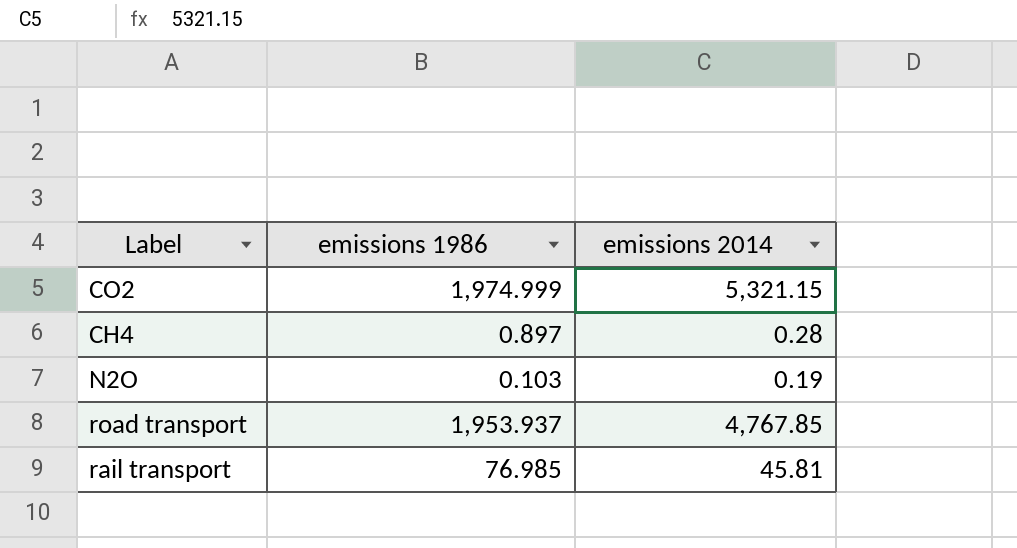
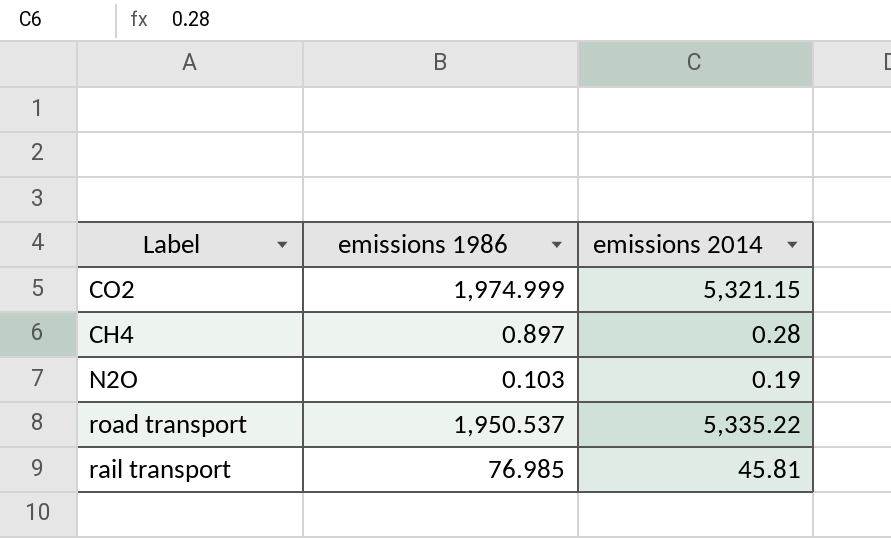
road transport | emissions 1986: 1,953.937 -> 1,950.537
road transport | emissions 2014: 4,767.85 -> 5,335.22

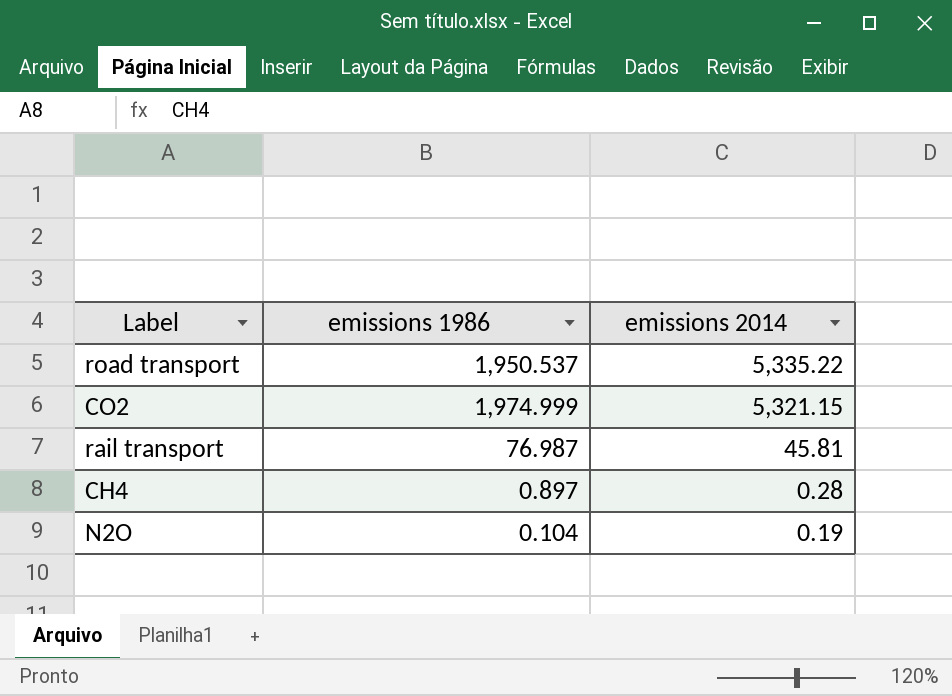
row order: none -> emissions 2014 descending
rail transport | emissions 1986: 76.985 -> 76.987
N2O | emissions 1986: 0.103 -> 0.104

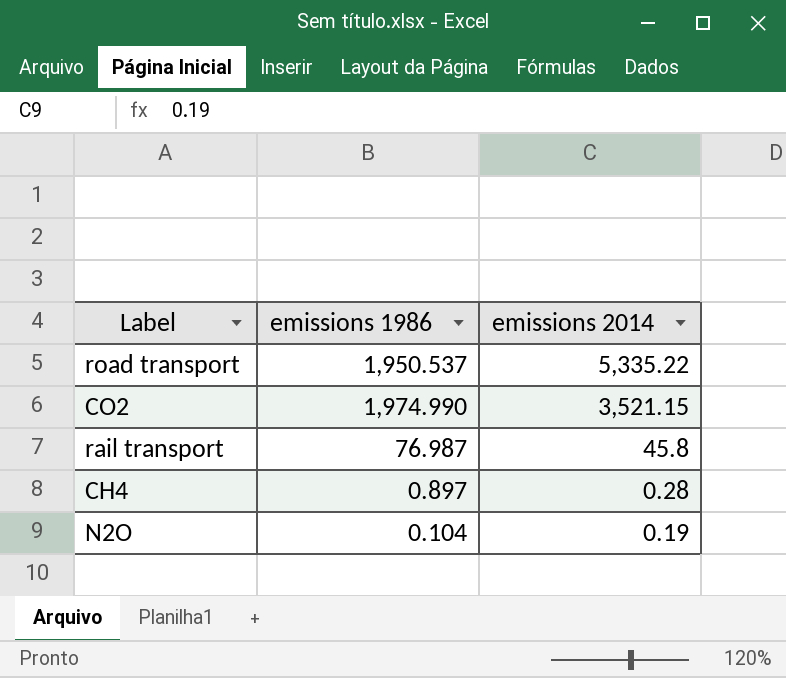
CO2 | emissions 1986: 1,974.999 -> 1,974.990
CO2 | emissions 2014: 5,321.15 -> 3,521.15
rail transport | emissions 2014: 45.81 -> 45.8

